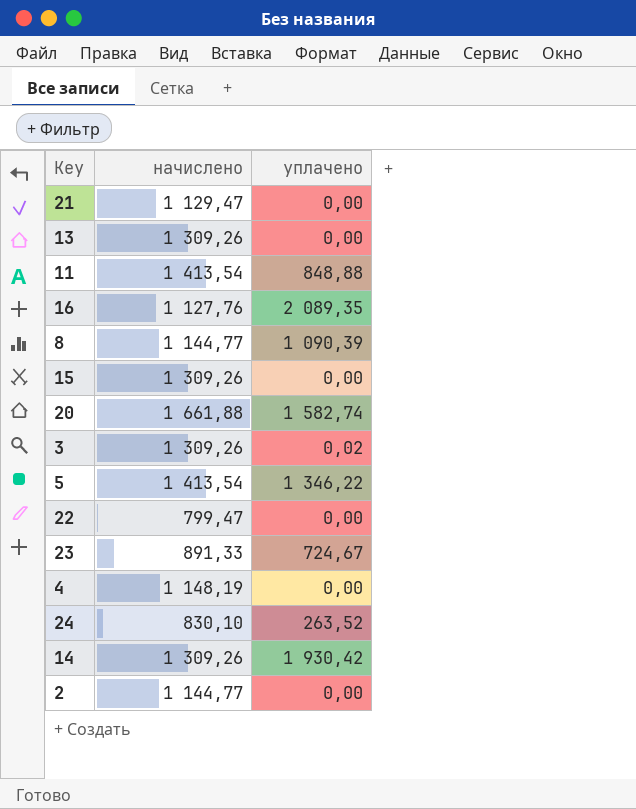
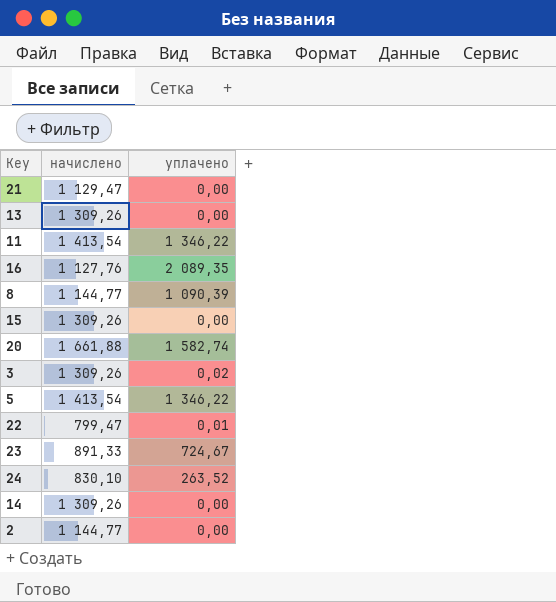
row 4: 1 148,19 | 0,00 -> none
11 | уплачено: 848,88 -> 1 346,22
22 | уплачено: 0,00 -> 0,01
14 | уплачено: 1 930,42 -> 0,00

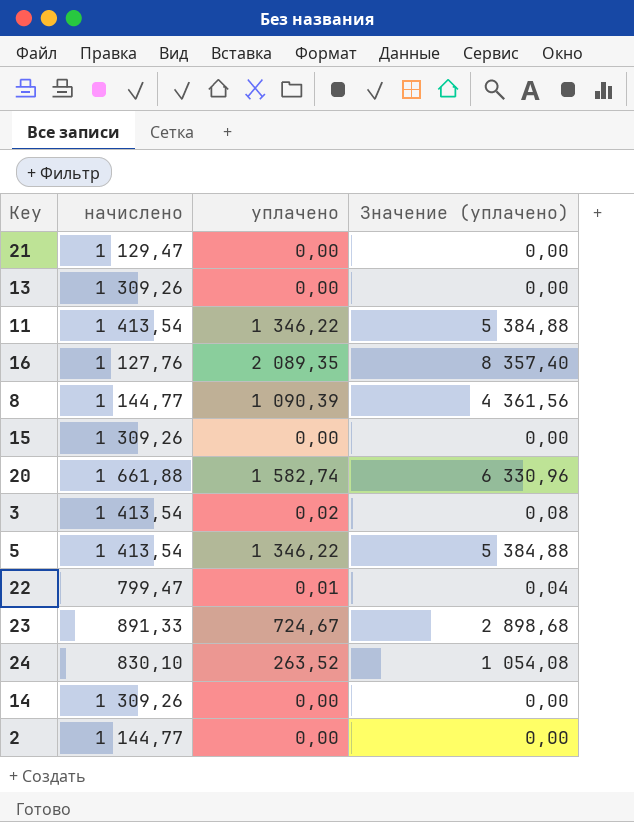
column Значение (уплачено) | formula: none -> [уплачено] * 4
3 | начислено: 1 309,26 -> 1 413,54

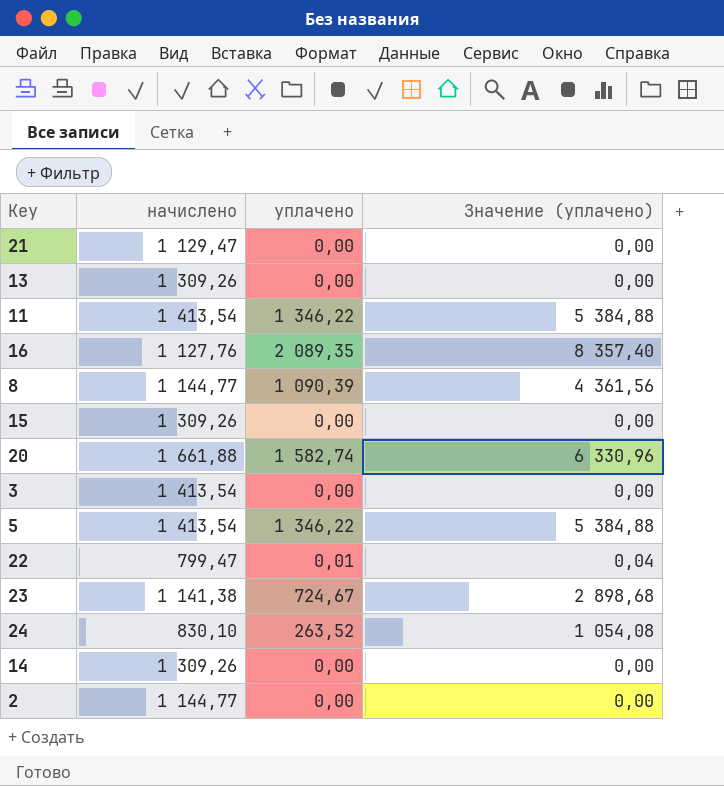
3 | уплачено: 0,02 -> 0,00
3 | Значение (уплачено): 0,08 -> 0,00
23 | начислено: 891,33 -> 1 141,38

